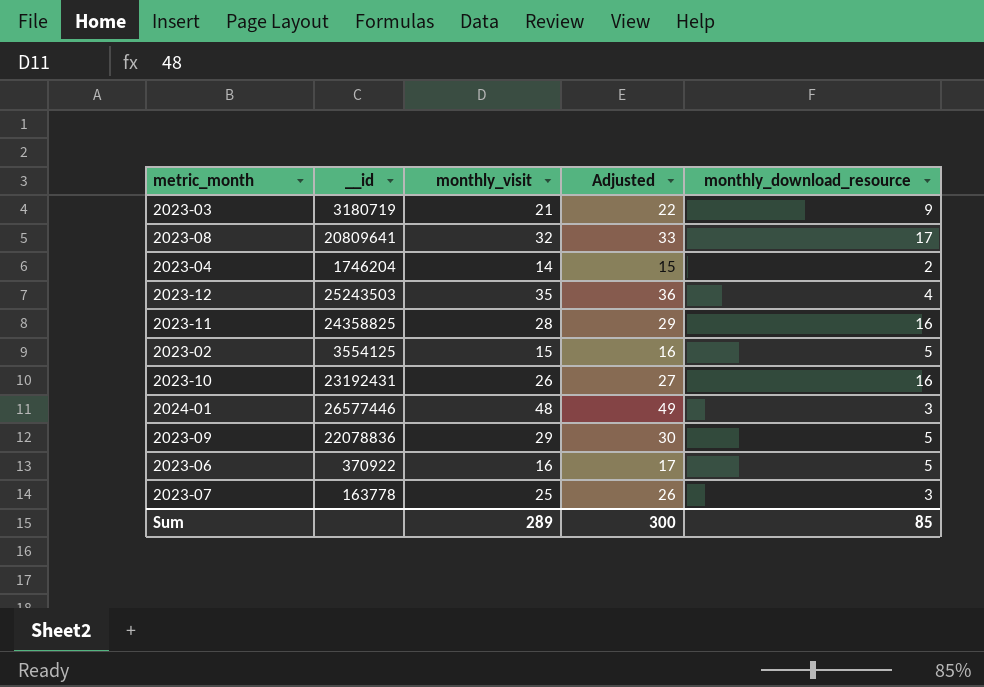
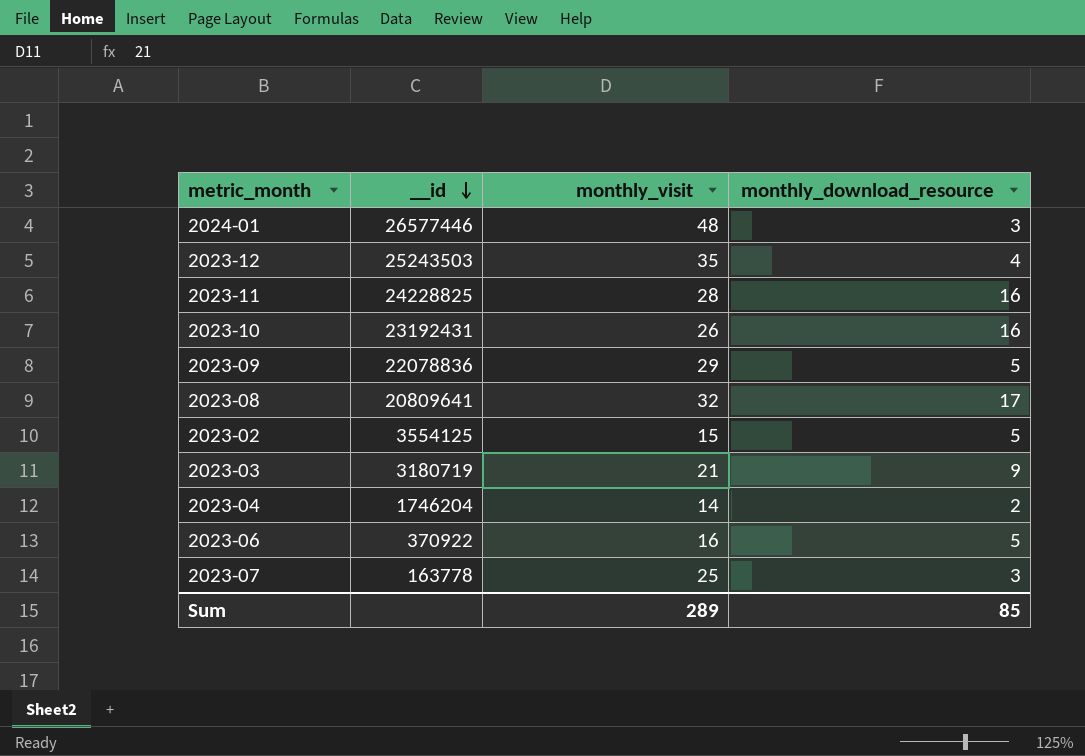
row order: none -> __id descending
column Adjusted | formula: [monthly_visit] + 1 -> none
2023-11 | __id: 24358825 -> 24228825

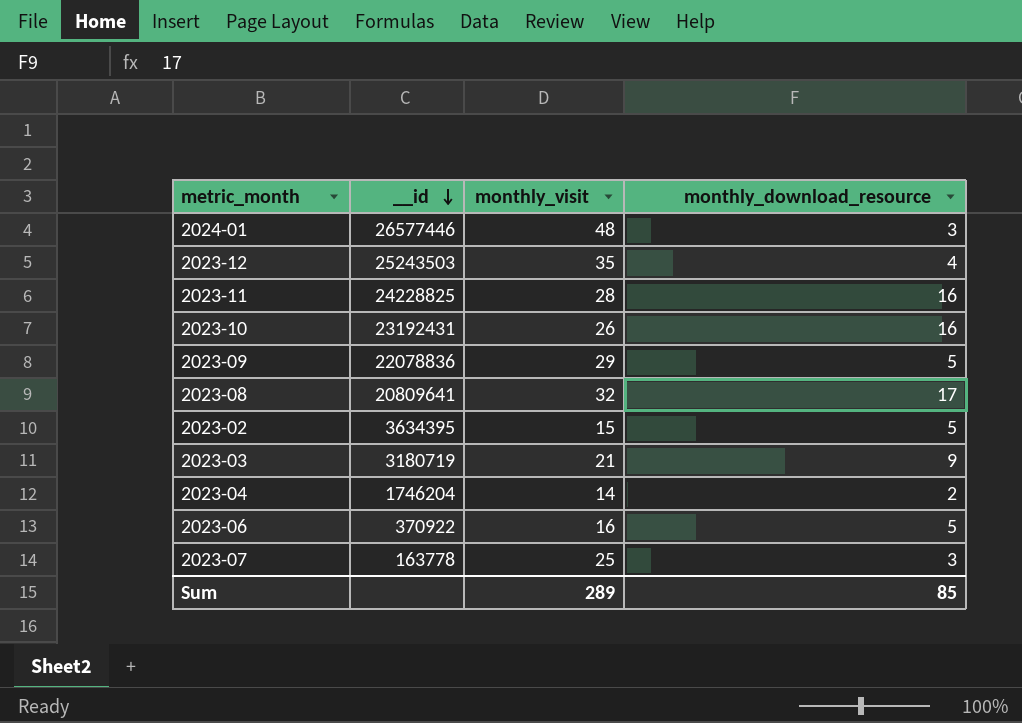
2023-02 | __id: 3554125 -> 3634395

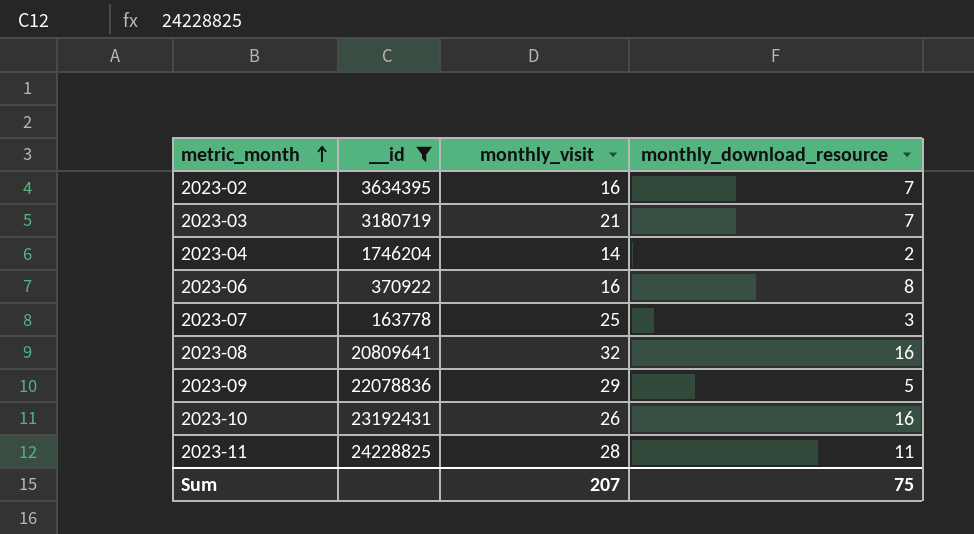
filter: none -> __id <= 24228825
row order: __id descending -> metric_month ascending
2023-02 | monthly_visit: 15 -> 16
2023-02 | monthly_download_resource: 5 -> 7
2023-03 | monthly_download_resource: 9 -> 7
2023-06 | monthly_download_resource: 5 -> 8
2023-08 | monthly_download_resource: 17 -> 16
2023-11 | monthly_download_resource: 16 -> 11
Sum | monthly_visit: 289 -> 207
Sum | monthly_download_resource: 85 -> 75

